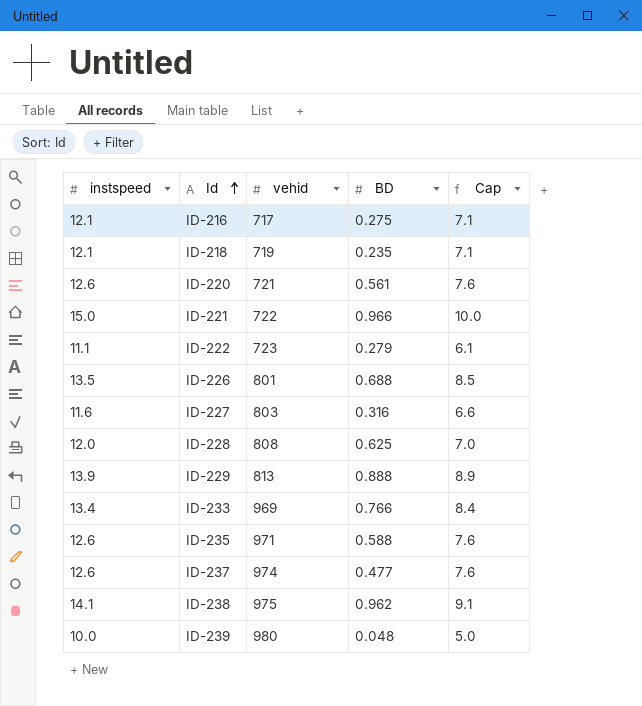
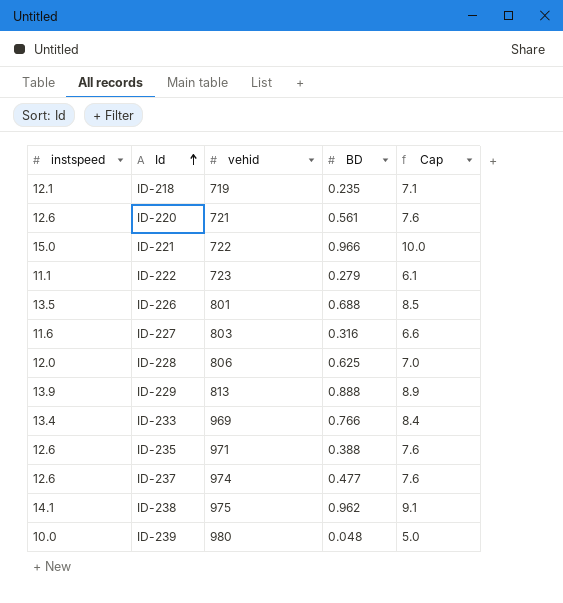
row ID-216: 12.1 | 717 | 0.275 | 7.1 -> none
ID-228 | vehid: 808 -> 806
ID-235 | BD: 0.588 -> 0.388

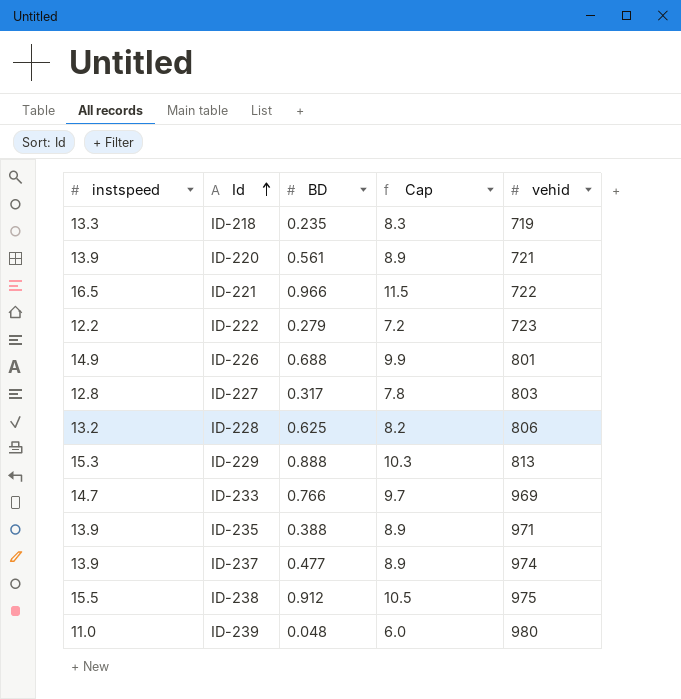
column vehid | position: 3 -> 5
ID-218 | instspeed: 12.1 -> 13.3
ID-218 | Cap: 7.1 -> 8.3
ID-220 | instspeed: 12.6 -> 13.9
ID-220 | Cap: 7.6 -> 8.9
ID-221 | instspeed: 15.0 -> 16.5
ID-221 | Cap: 10.0 -> 11.5
ID-222 | instspeed: 11.1 -> 12.2
ID-222 | Cap: 6.1 -> 7.2
ID-226 | instspeed: 13.5 -> 14.9
ID-226 | Cap: 8.5 -> 9.9
ID-227 | instspeed: 11.6 -> 12.8
ID-227 | BD: 0.316 -> 0.317
ID-227 | Cap: 6.6 -> 7.8
ID-228 | instspeed: 12.0 -> 13.2
ID-228 | Cap: 7.0 -> 8.2
ID-229 | instspeed: 13.9 -> 15.3
ID-229 | Cap: 8.9 -> 10.3
ID-233 | instspeed: 13.4 -> 14.7
ID-233 | Cap: 8.4 -> 9.7
ID-235 | instspeed: 12.6 -> 13.9
ID-235 | Cap: 7.6 -> 8.9
ID-237 | instspeed: 12.6 -> 13.9
ID-237 | Cap: 7.6 -> 8.9
ID-238 | instspeed: 14.1 -> 15.5
ID-238 | BD: 0.962 -> 0.912
ID-238 | Cap: 9.1 -> 10.5
ID-239 | instspeed: 10.0 -> 11.0
ID-239 | Cap: 5.0 -> 6.0

